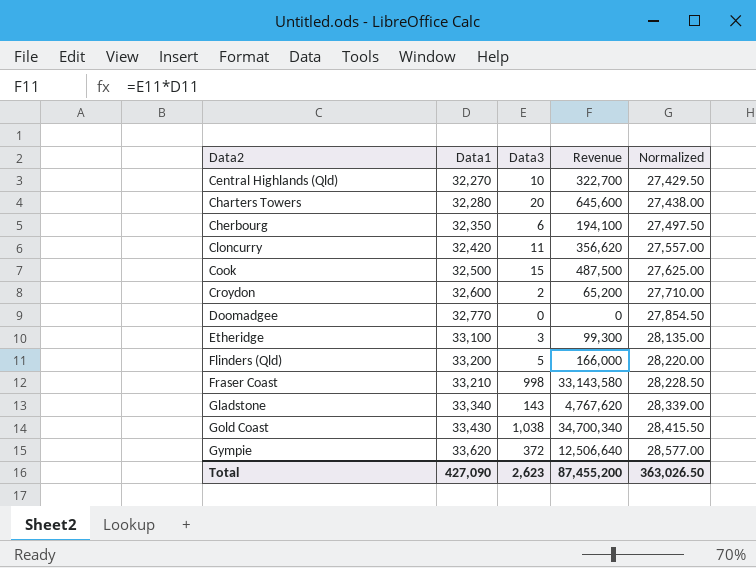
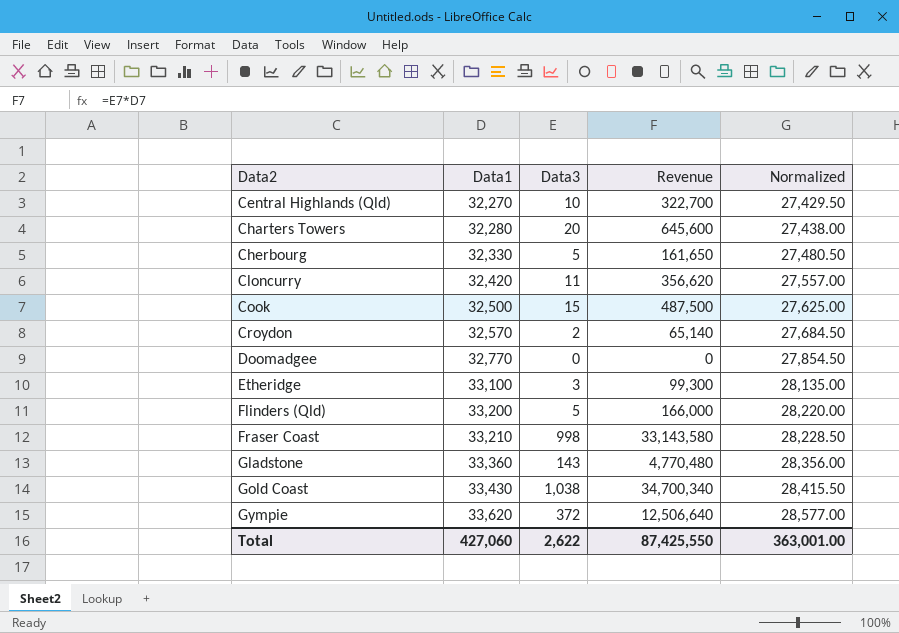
Cherbourg | Data1: 32,350 -> 32,330
Cherbourg | Data3: 6 -> 5
Cherbourg | Revenue: 194,100 -> 161,650
Cherbourg | Normalized: 27,497.50 -> 27,480.50
Croydon | Data1: 32,600 -> 32,570
Croydon | Revenue: 65,200 -> 65,140
Croydon | Normalized: 27,710.00 -> 27,684.50
Gladstone | Data1: 33,340 -> 33,360
Gladstone | Revenue: 4,767,620 -> 4,770,480
Gladstone | Normalized: 28,339.00 -> 28,356.00
Total | Data1: 427,090 -> 427,060
Total | Data3: 2,623 -> 2,622
Total | Revenue: 87,455,200 -> 87,425,550
Total | Normalized: 363,026.50 -> 363,001.00

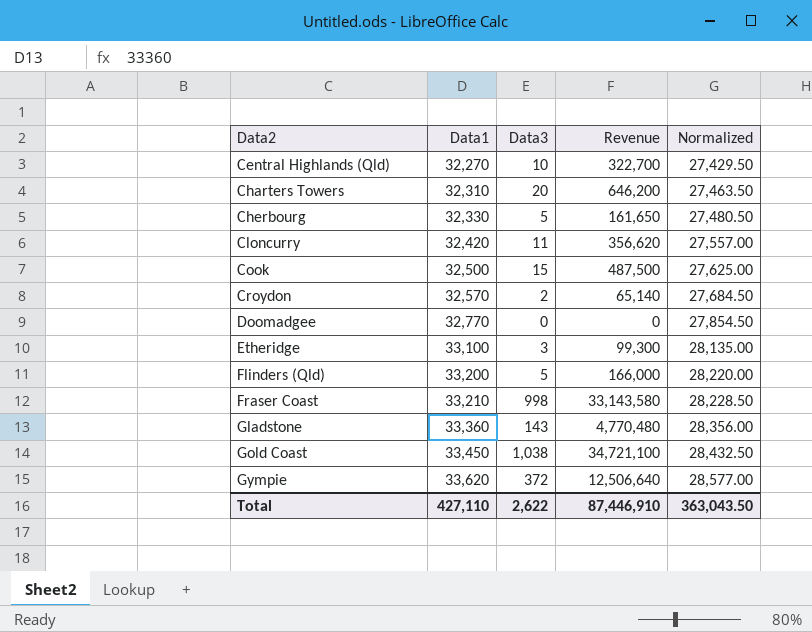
Charters Towers | Data1: 32,280 -> 32,310
Charters Towers | Revenue: 645,600 -> 646,200
Charters Towers | Normalized: 27,438.00 -> 27,463.50
Gold Coast | Data1: 33,430 -> 33,450
Gold Coast | Revenue: 34,700,340 -> 34,721,100
Gold Coast | Normalized: 28,415.50 -> 28,432.50
Total | Data1: 427,060 -> 427,110
Total | Revenue: 87,425,550 -> 87,446,910
Total | Normalized: 363,001.00 -> 363,043.50

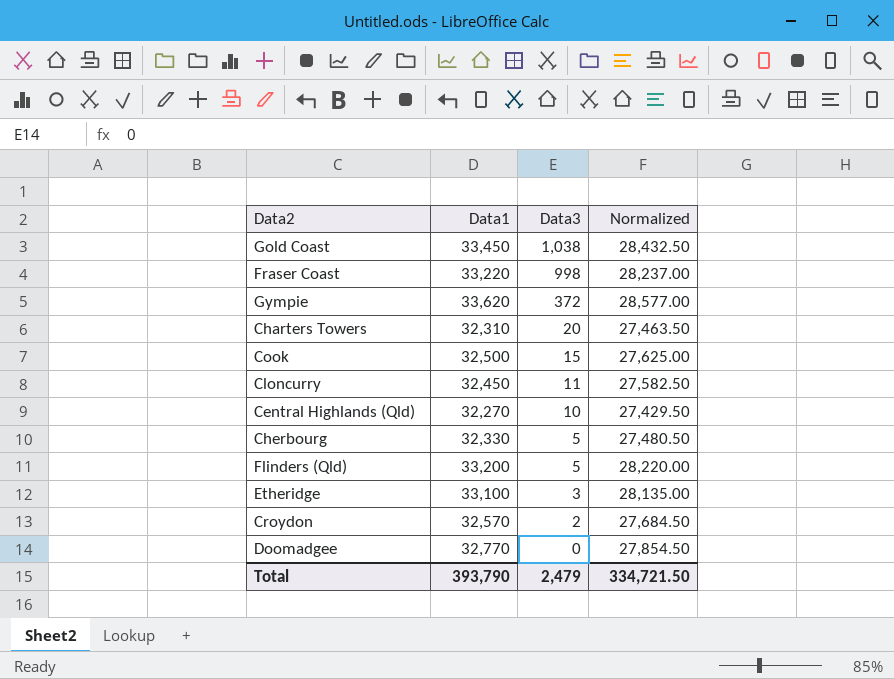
row order: Data2 ascending -> Data3 descending
column Revenue | formula: [Data1] * [Data3] -> none
row Gladstone: 33,360 | 143 | 4,770,480 | 28,356.00 -> none
Fraser Coast | Data1: 33,210 -> 33,220
Fraser Coast | Normalized: 28,228.50 -> 28,237.00
Cloncurry | Data1: 32,420 -> 32,450
Cloncurry | Normalized: 27,557.00 -> 27,582.50
Total | Data1: 427,110 -> 393,790
Total | Data3: 2,622 -> 2,479
Total | Normalized: 363,043.50 -> 334,721.50

